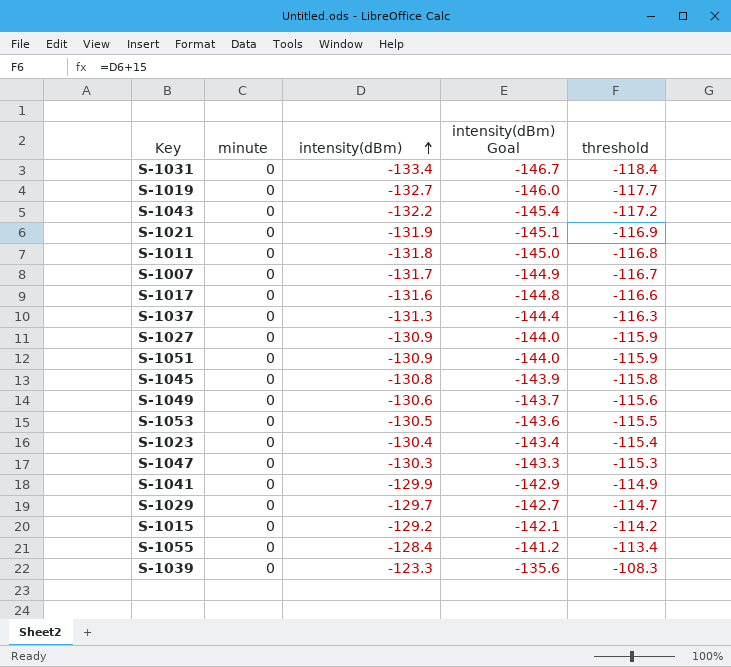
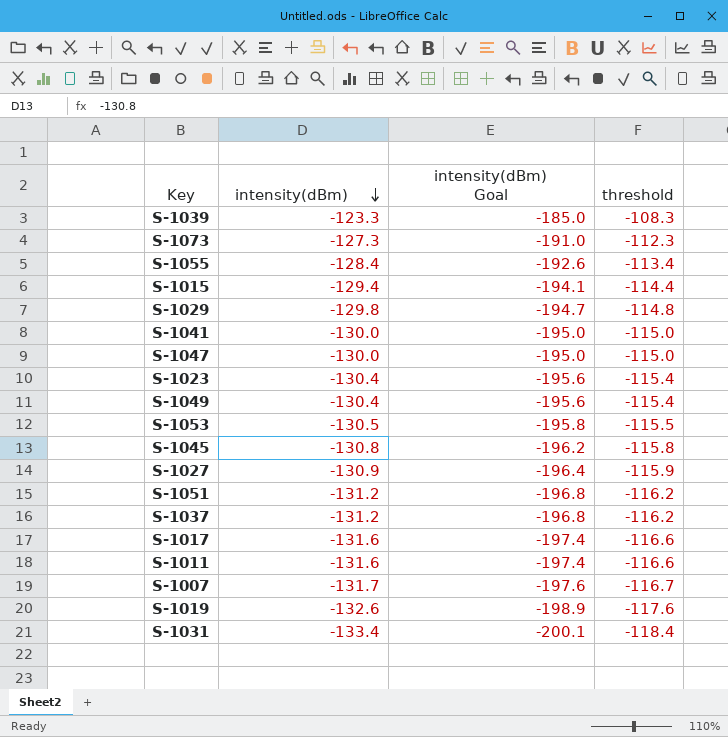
row order: intensity(dBm) ascending -> intensity(dBm) descending
column minute | position: 2 -> none
column intensity(dBm) Goal | formula: [intensity(dBm)] * 1.1 -> [intensity(dBm)] * 1.5
row S-1043: 0 | -132.2 | -145.4 | -117.2 -> none
row S-1021: 0 | -131.9 | -145.1 | -116.9 -> none
row S-1073: none -> -127.3 | -191.0 | -112.3
S-1015 | intensity(dBm): -129.2 -> -129.4
S-1015 | threshold: -114.2 -> -114.4
S-1029 | intensity(dBm): -129.7 -> -129.8
S-1029 | threshold: -114.7 -> -114.8
S-1041 | intensity(dBm): -129.9 -> -130.0
S-1041 | threshold: -114.9 -> -115.0
S-1047 | intensity(dBm): -130.3 -> -130.0
S-1047 | threshold: -115.3 -> -115.0
S-1049 | intensity(dBm): -130.6 -> -130.4
S-1049 | threshold: -115.6 -> -115.4
S-1051 | intensity(dBm): -130.9 -> -131.2
S-1051 | threshold: -115.9 -> -116.2
S-1037 | intensity(dBm): -131.3 -> -131.2
S-1037 | threshold: -116.3 -> -116.2
S-1011 | intensity(dBm): -131.8 -> -131.6
S-1011 | threshold: -116.8 -> -116.6
S-1019 | intensity(dBm): -132.7 -> -132.6
S-1019 | threshold: -117.7 -> -117.6

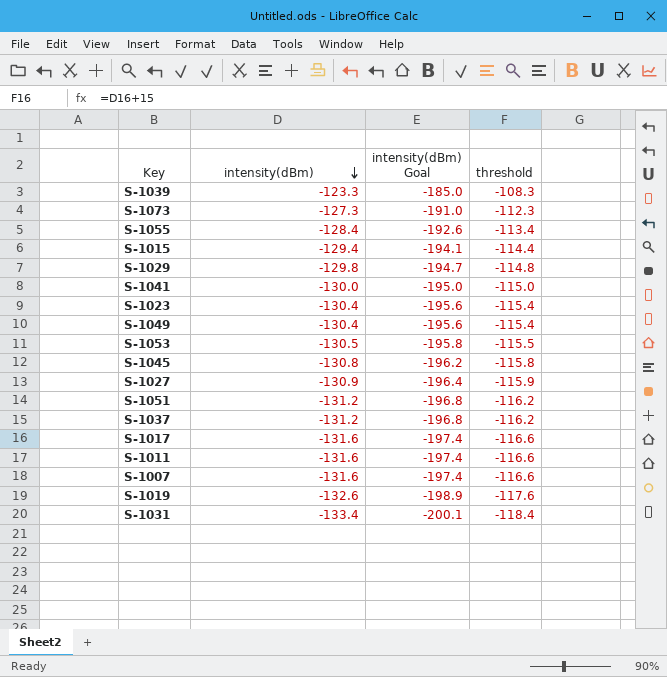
row S-1047: -130.0 | -195.0 | -115.0 -> none
S-1007 | intensity(dBm): -131.7 -> -131.6
S-1007 | intensity(dBm) Goal: -197.6 -> -197.4
S-1007 | threshold: -116.7 -> -116.6

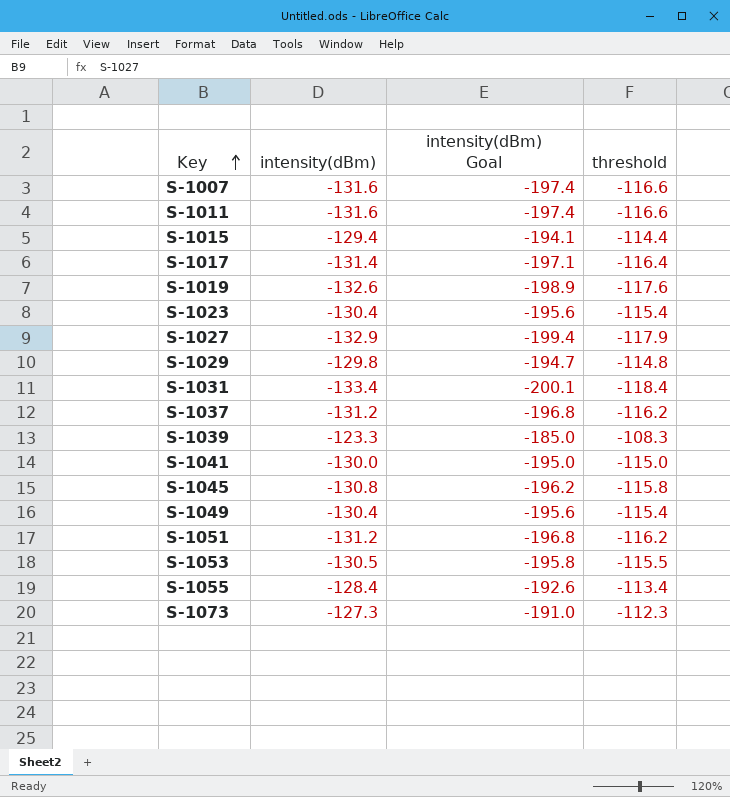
row order: intensity(dBm) descending -> Key ascending
S-1017 | intensity(dBm): -131.6 -> -131.4
S-1017 | intensity(dBm) Goal: -197.4 -> -197.1
S-1017 | threshold: -116.6 -> -116.4
S-1027 | intensity(dBm): -130.9 -> -132.9
S-1027 | intensity(dBm) Goal: -196.4 -> -199.4
S-1027 | threshold: -115.9 -> -117.9

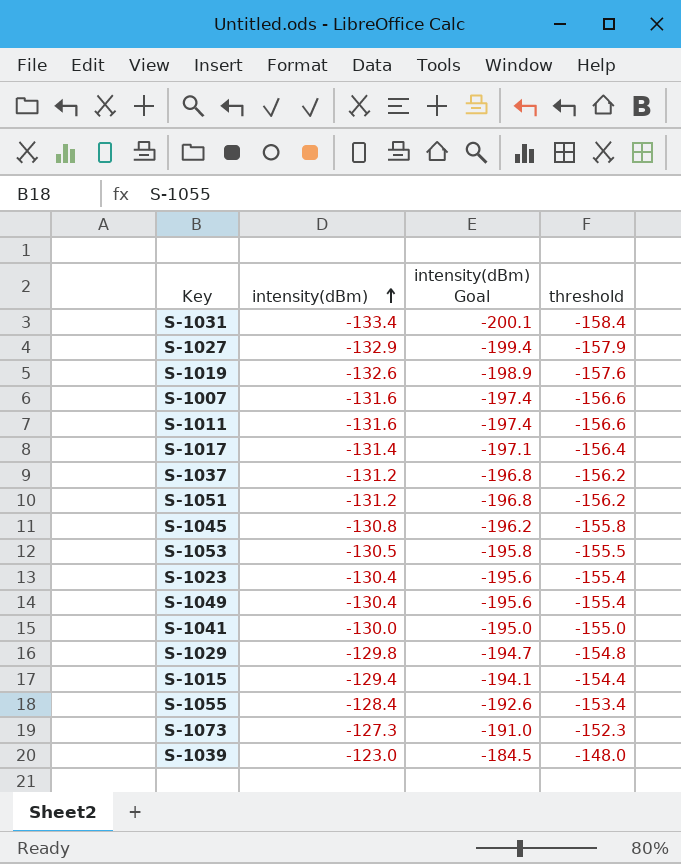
row order: Key ascending -> intensity(dBm) ascending
column threshold | formula: [intensity(dBm)] + 15 -> [intensity(dBm)] - 25
S-1039 | intensity(dBm): -123.3 -> -123.0
S-1039 | intensity(dBm) Goal: -185.0 -> -184.5

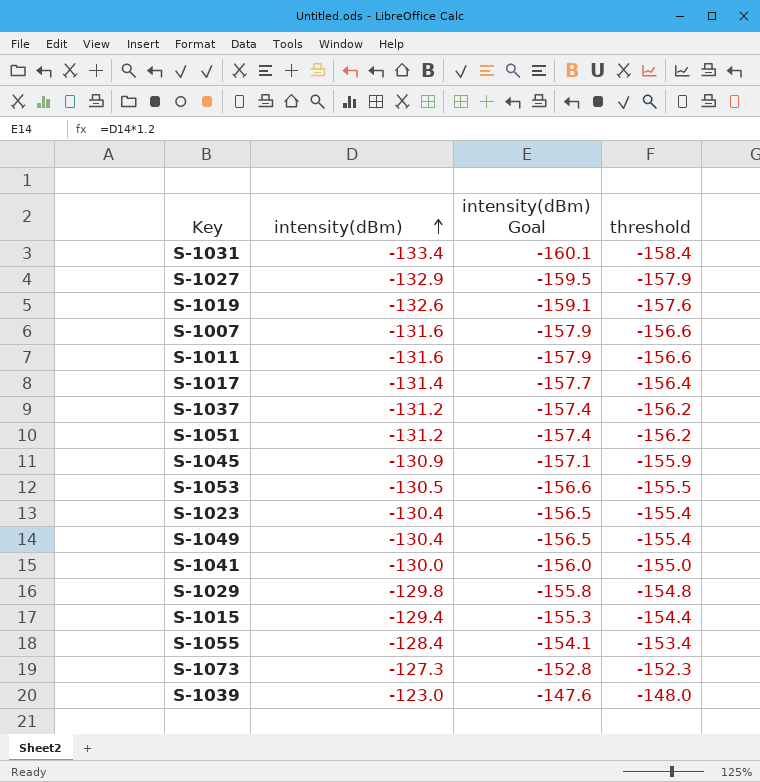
column intensity(dBm) Goal | formula: [intensity(dBm)] * 1.5 -> [intensity(dBm)] * 1.2
S-1045 | intensity(dBm): -130.8 -> -130.9
S-1045 | threshold: -155.8 -> -155.9

